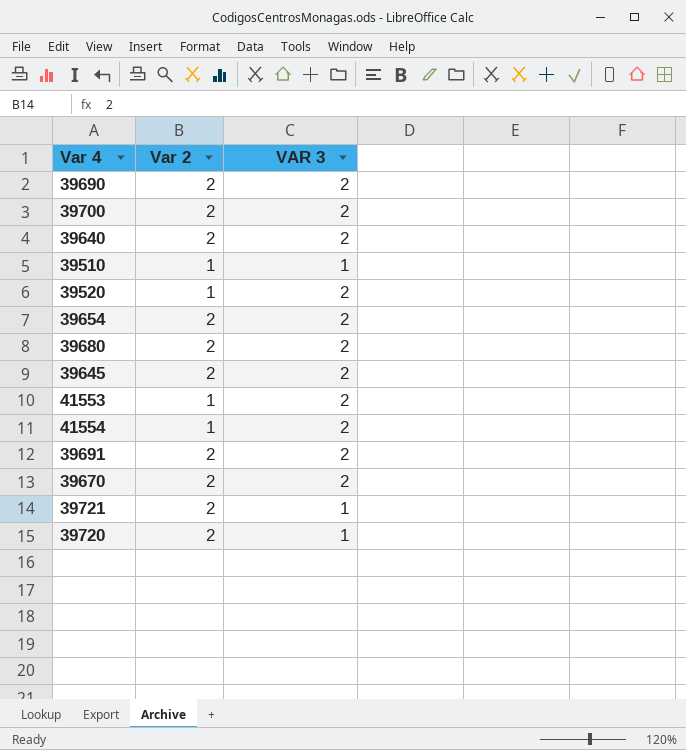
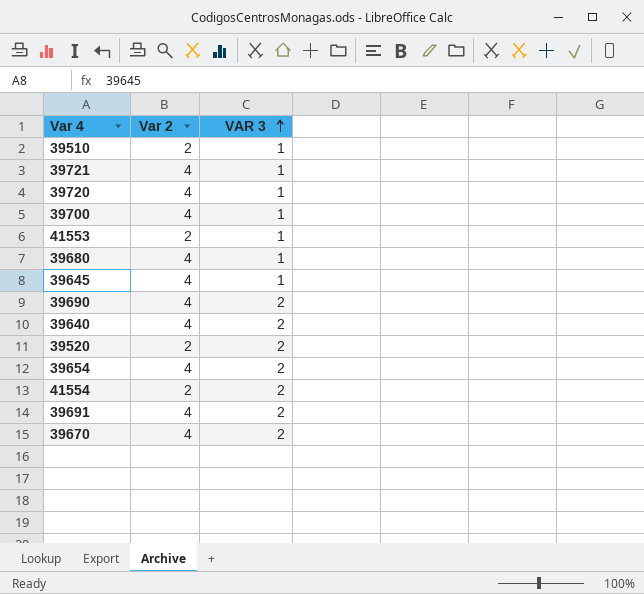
row order: none -> VAR 3 ascending
39510 | Var 2: 1 -> 2
39721 | Var 2: 2 -> 4
39720 | Var 2: 2 -> 4
39700 | Var 2: 2 -> 4
39700 | VAR 3: 2 -> 1
41553 | Var 2: 1 -> 2
41553 | VAR 3: 2 -> 1
39680 | Var 2: 2 -> 4
39680 | VAR 3: 2 -> 1
39645 | Var 2: 2 -> 4
39645 | VAR 3: 2 -> 1
39690 | Var 2: 2 -> 4
39640 | Var 2: 2 -> 4
39520 | Var 2: 1 -> 2
39654 | Var 2: 2 -> 4
41554 | Var 2: 1 -> 2
39691 | Var 2: 2 -> 4
39670 | Var 2: 2 -> 4

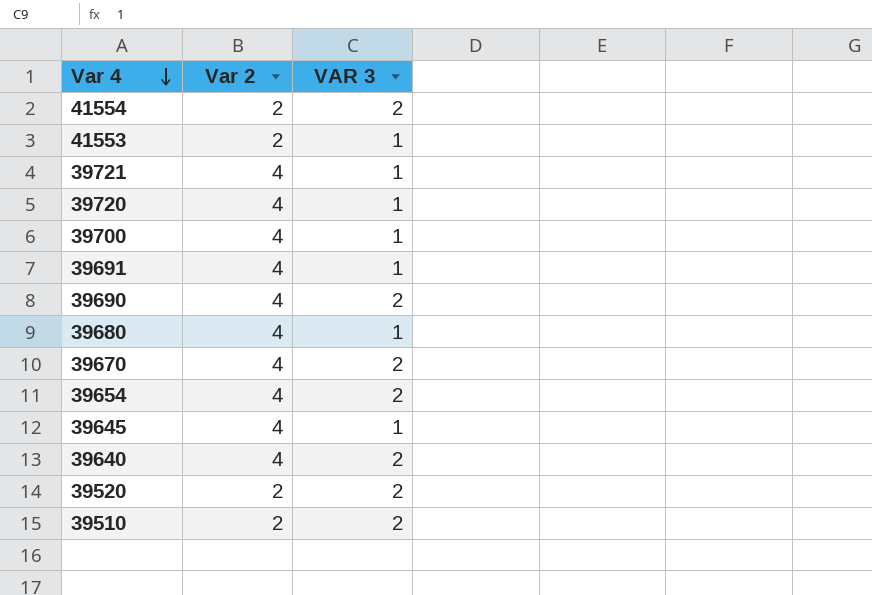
row order: VAR 3 ascending -> Var 4 descending
39691 | VAR 3: 2 -> 1
39510 | VAR 3: 1 -> 2

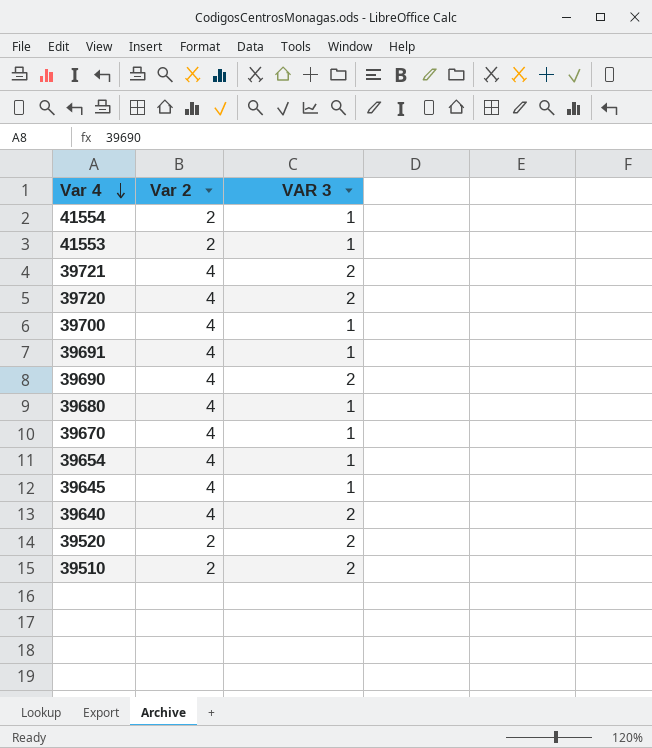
41554 | VAR 3: 2 -> 1
39721 | VAR 3: 1 -> 2
39720 | VAR 3: 1 -> 2
39670 | VAR 3: 2 -> 1
39654 | VAR 3: 2 -> 1

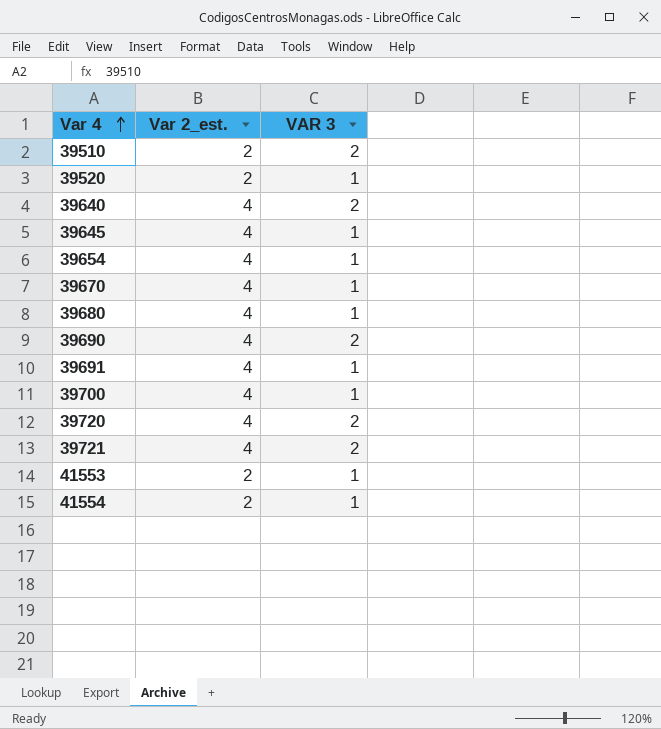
row order: Var 4 descending -> Var 4 ascending
column name: Var 2 -> Var 2_est.
39520 | VAR 3: 2 -> 1

